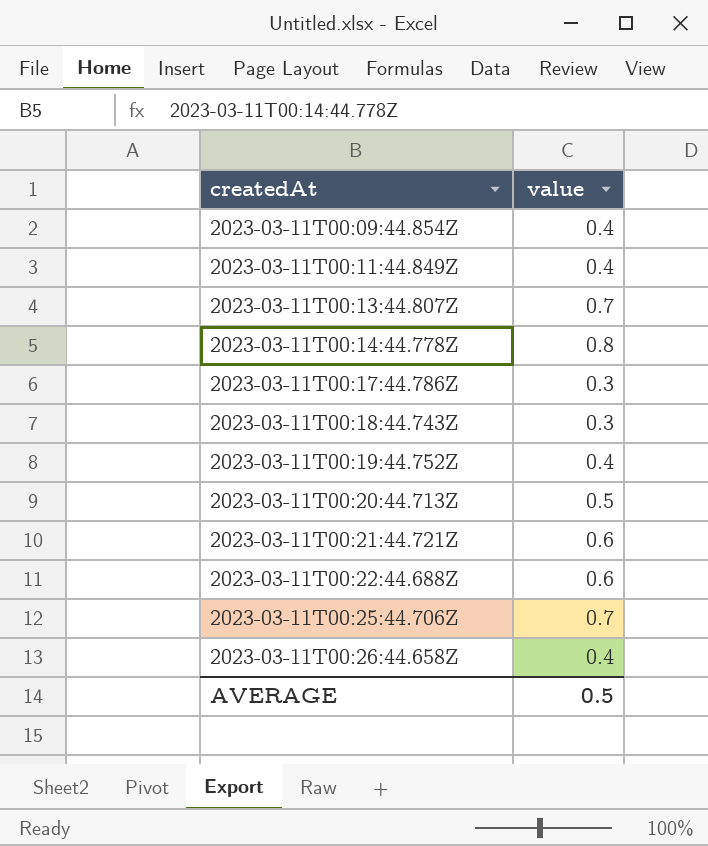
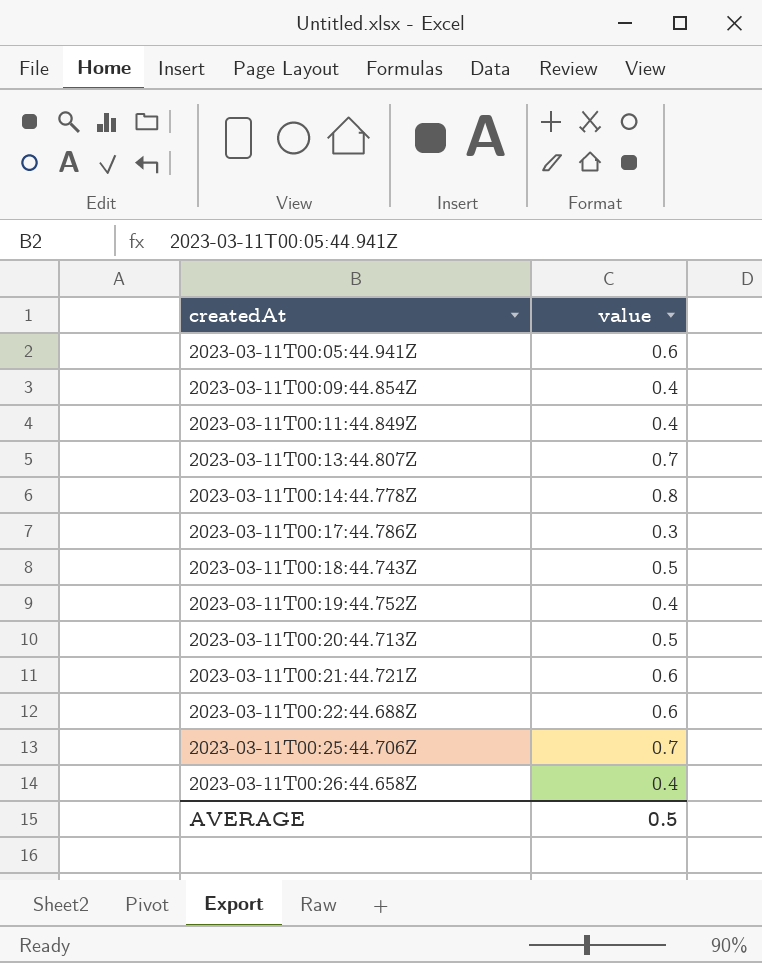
row 2023-03-11T00:05:44.941Z: none -> 0.6
2023-03-11T00:18:44.743Z | value: 0.3 -> 0.5

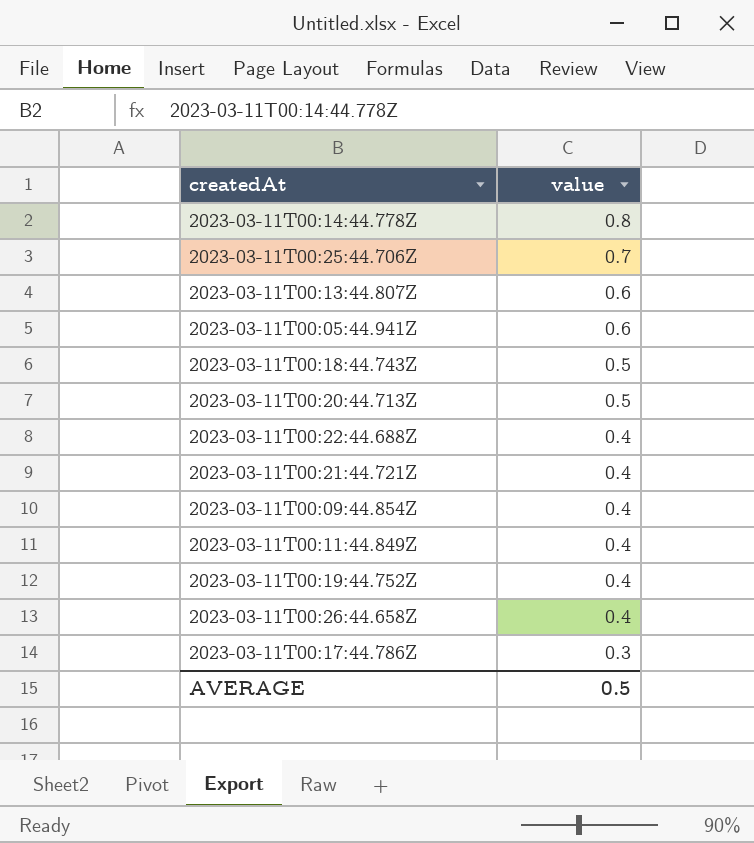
row order: createdAt ascending -> value descending
2023-03-11T00:13:44.807Z | value: 0.7 -> 0.6
2023-03-11T00:22:44.688Z | value: 0.6 -> 0.4
2023-03-11T00:21:44.721Z | value: 0.6 -> 0.4

